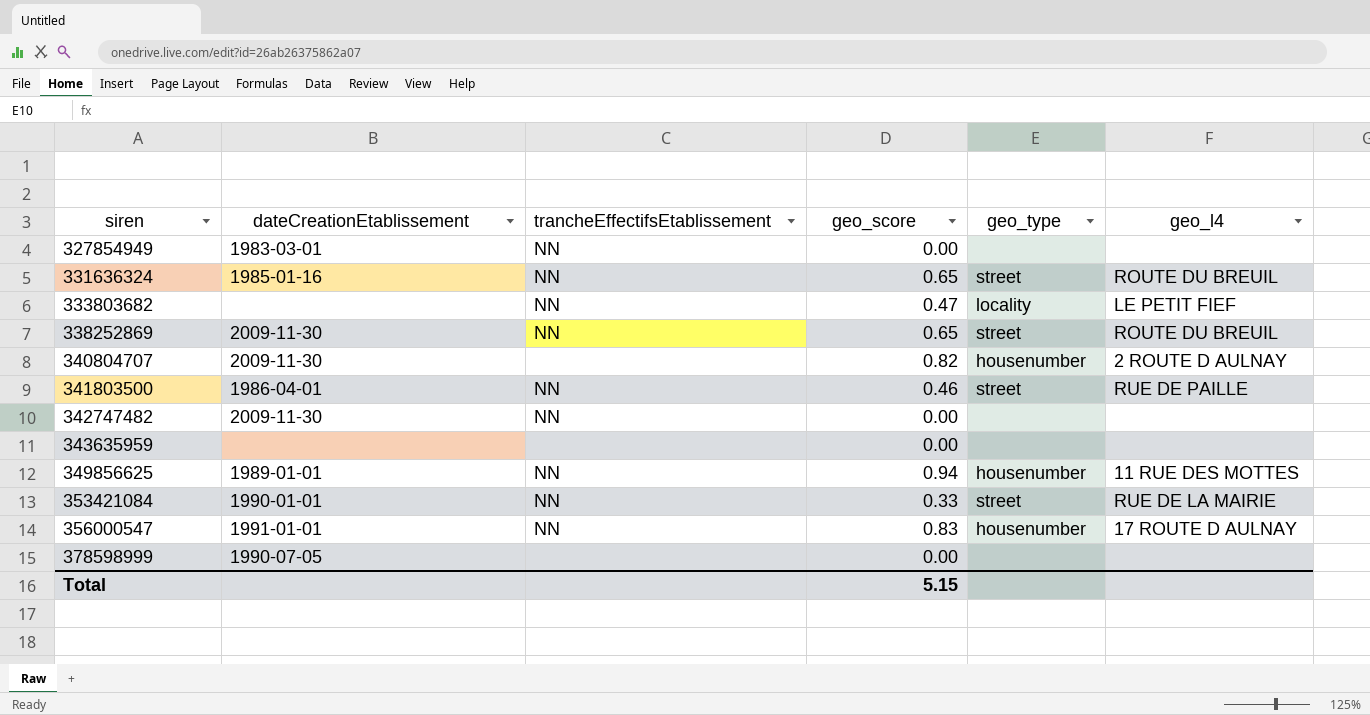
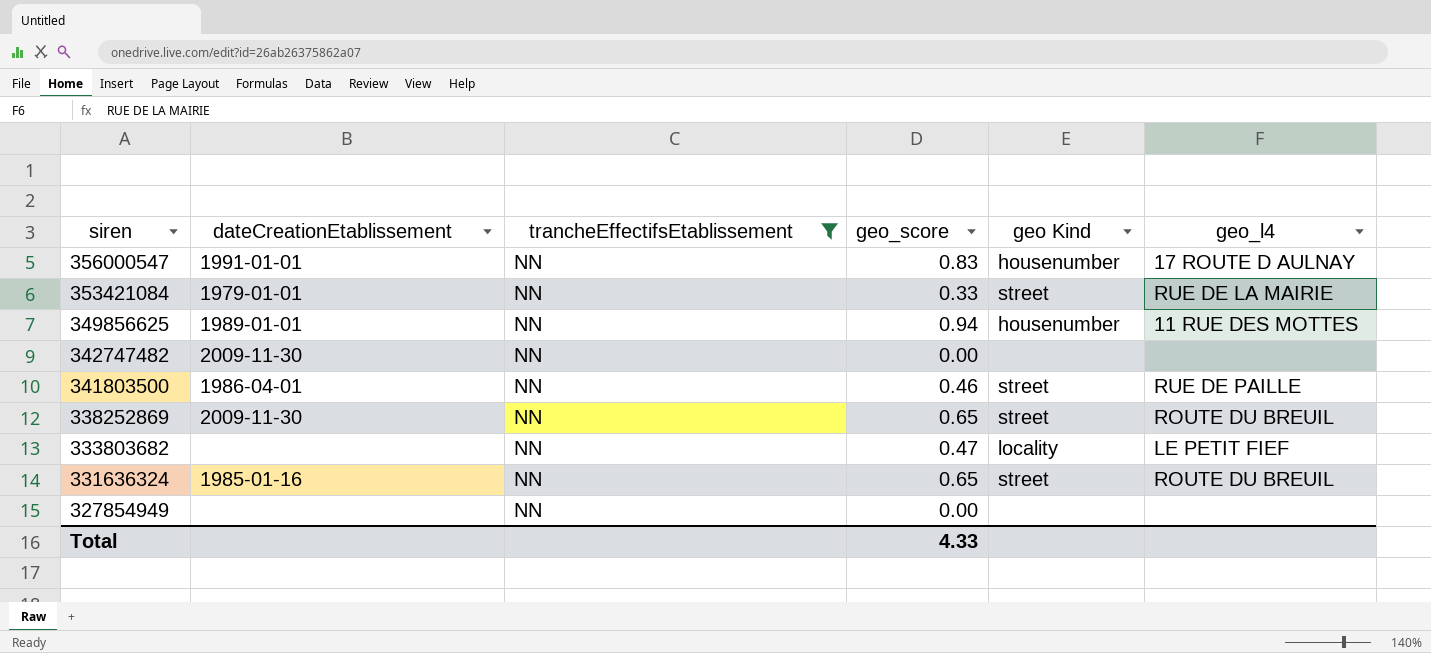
filter: none -> trancheEffectifsEtablissement = NN
row order: siren ascending -> siren descending
column name: geo_type -> geo Kind
353421084 | dateCreationEtablissement: 1990-01-01 -> 1979-01-01
327854949 | dateCreationEtablissement: 1983-03-01 -> none
Total | geo_score: 5.15 -> 4.33

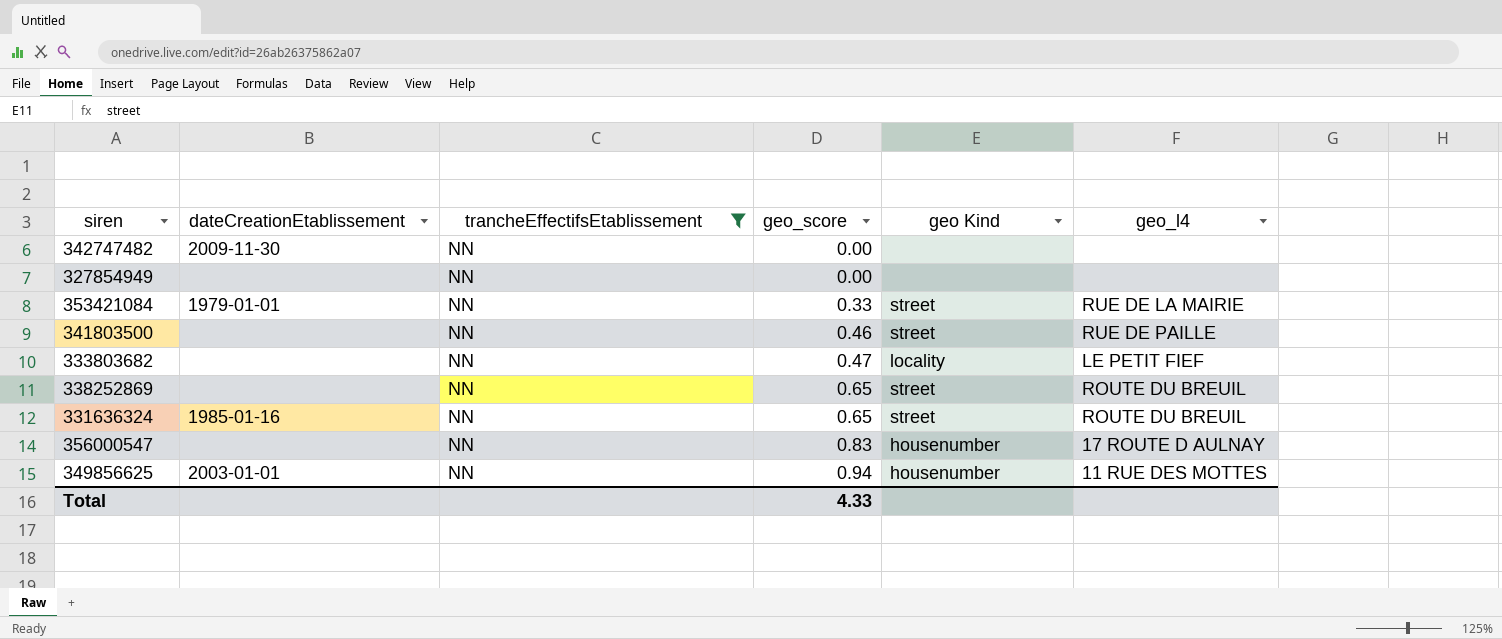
row order: siren descending -> geo_score ascending
341803500 | dateCreationEtablissement: 1986-04-01 -> none
338252869 | dateCreationEtablissement: 2009-11-30 -> none
356000547 | dateCreationEtablissement: 1991-01-01 -> none
349856625 | dateCreationEtablissement: 1989-01-01 -> 2003-01-01

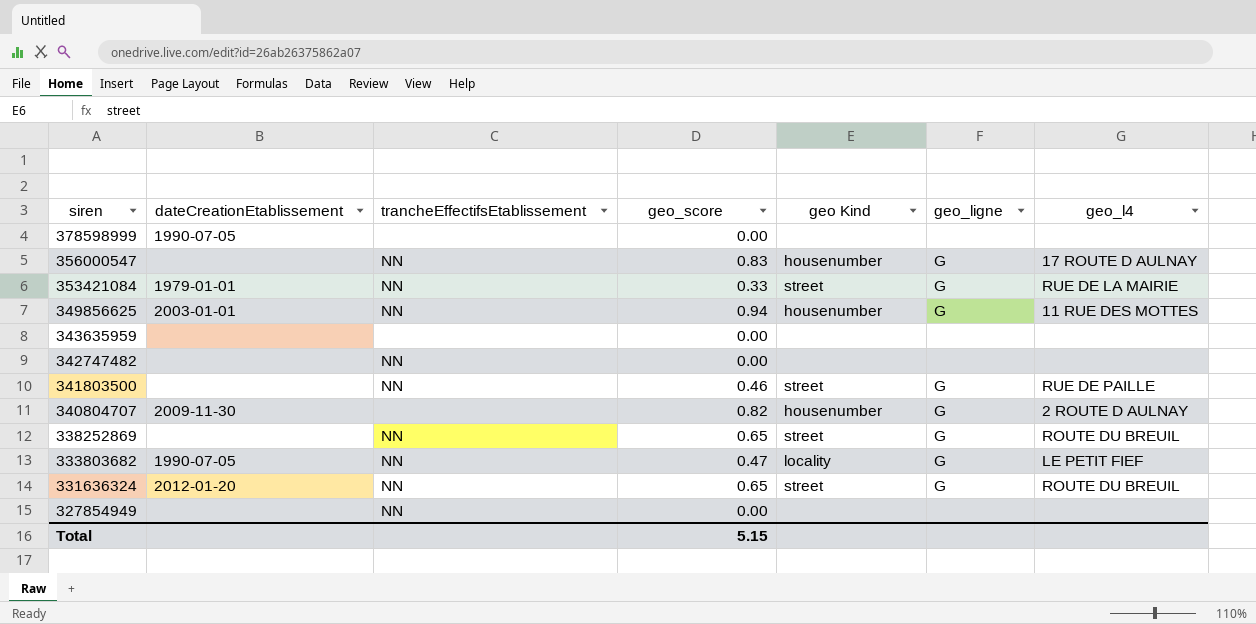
filter: trancheEffectifsEtablissement = NN -> none
row order: geo_score ascending -> siren descending
column geo_ligne | position: none -> 6
342747482 | dateCreationEtablissement: 2009-11-30 -> none
333803682 | dateCreationEtablissement: none -> 1990-07-05
331636324 | dateCreationEtablissement: 1985-01-16 -> 2012-01-20
Total | geo_score: 4.33 -> 5.15

